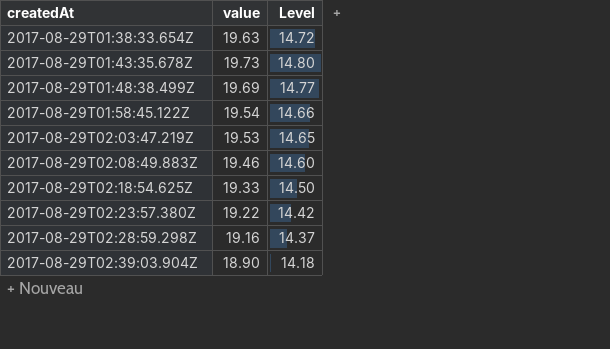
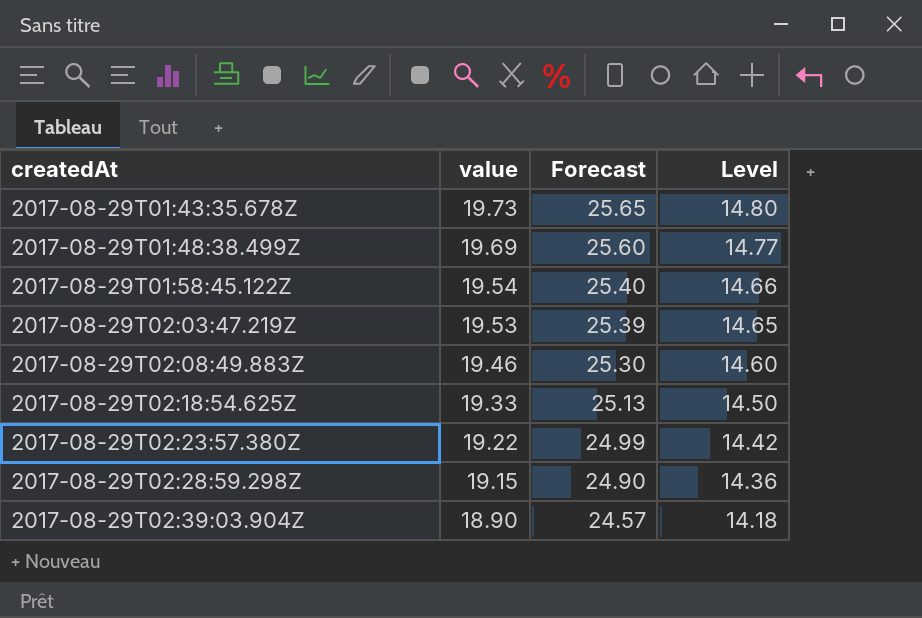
column Forecast | formula: none -> [value] * 1.3
row 2017-08-29T01:38:33.654Z: 19.63 | 14.72 -> none
2017-08-29T02:28:59.298Z | value: 19.16 -> 19.15
2017-08-29T02:28:59.298Z | Level: 14.37 -> 14.36

